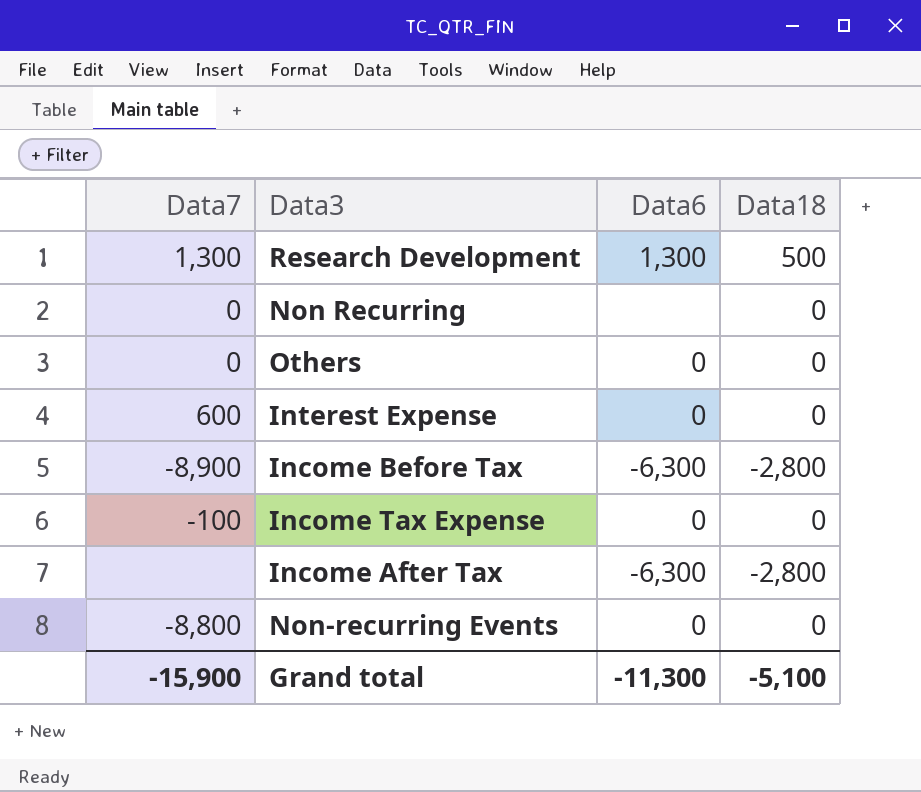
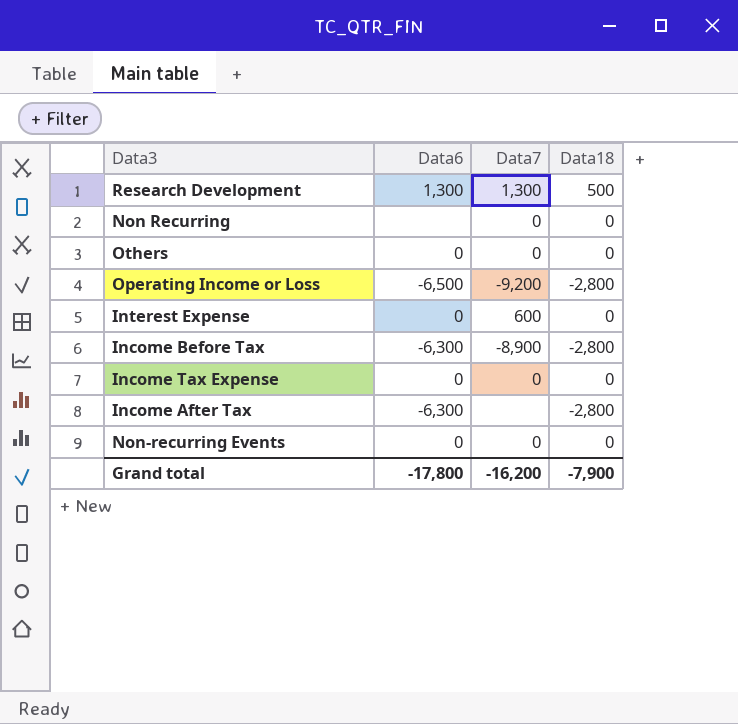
column Data7 | position: 1 -> 3
row Operating Income or Loss: none -> -6,500 | -9,200 | -2,800
Income Tax Expense | Data7: -100 -> 0
Non-recurring Events | Data7: -8,800 -> 0
Grand total | Data6: -11,300 -> -17,800
Grand total | Data7: -15,900 -> -16,200
Grand total | Data18: -5,100 -> -7,900

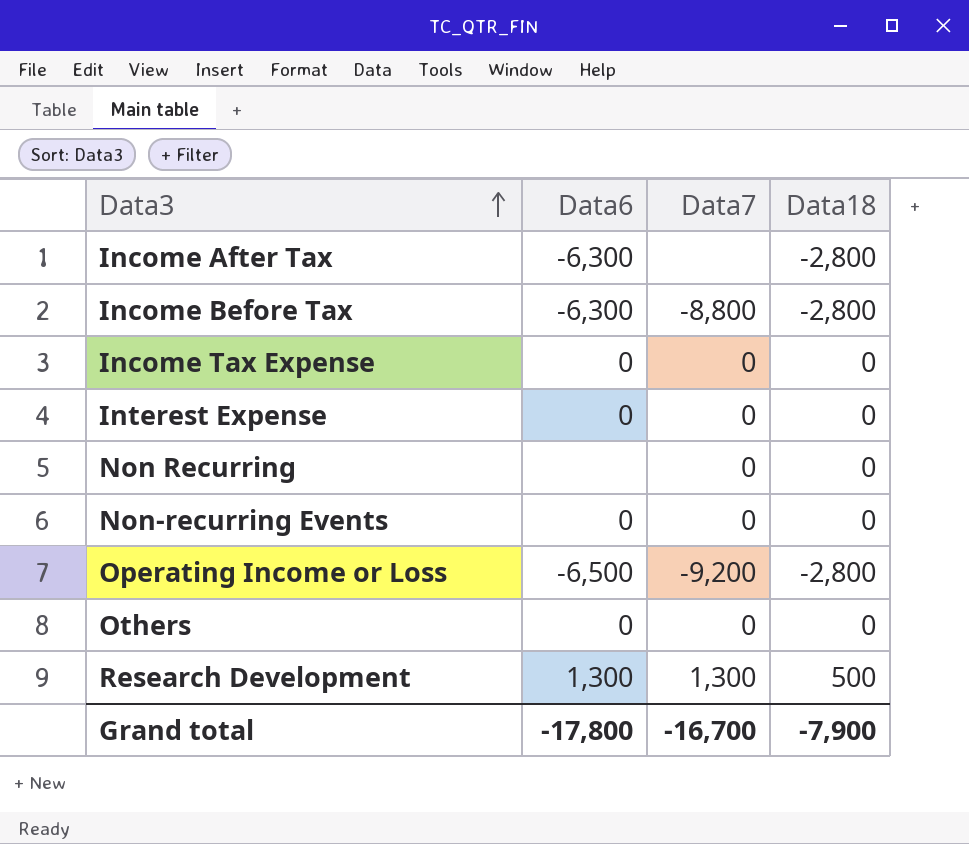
row order: none -> Data3 ascending
Income Before Tax | Data7: -8,900 -> -8,800
Interest Expense | Data7: 600 -> 0
Grand total | Data7: -16,200 -> -16,700

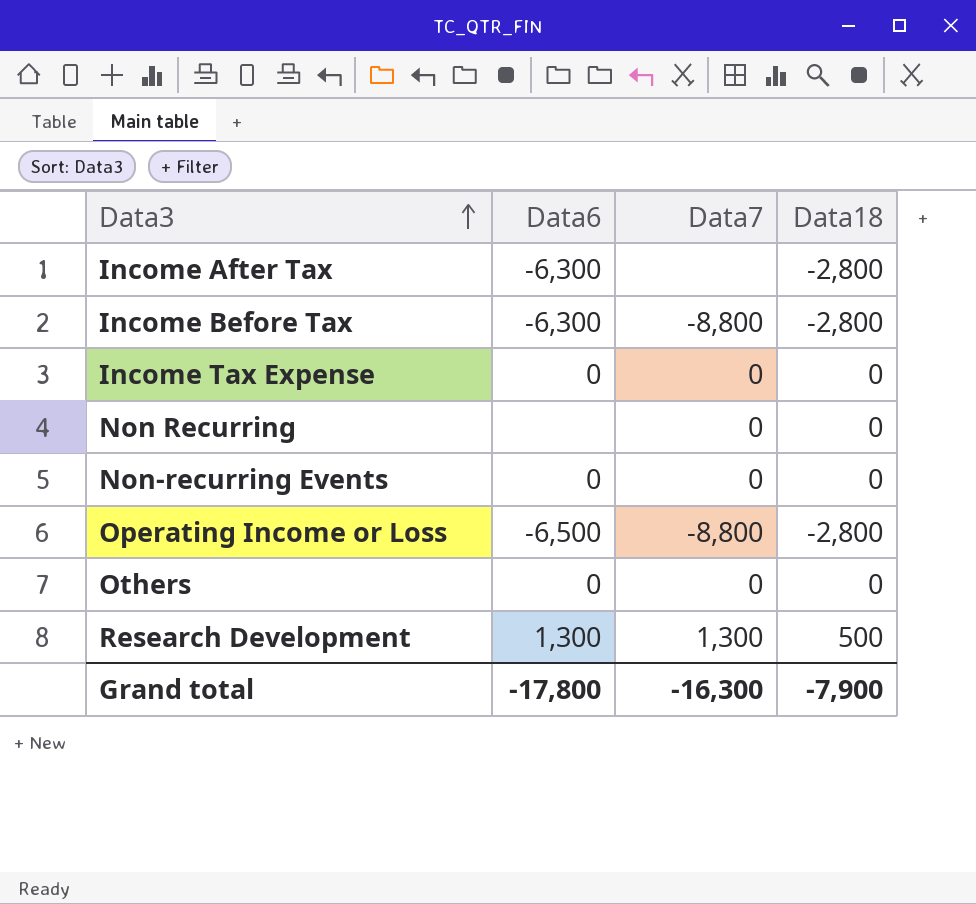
row Interest Expense: 0 | 0 | 0 -> none
Operating Income or Loss | Data7: -9,200 -> -8,800
Grand total | Data7: -16,700 -> -16,300

